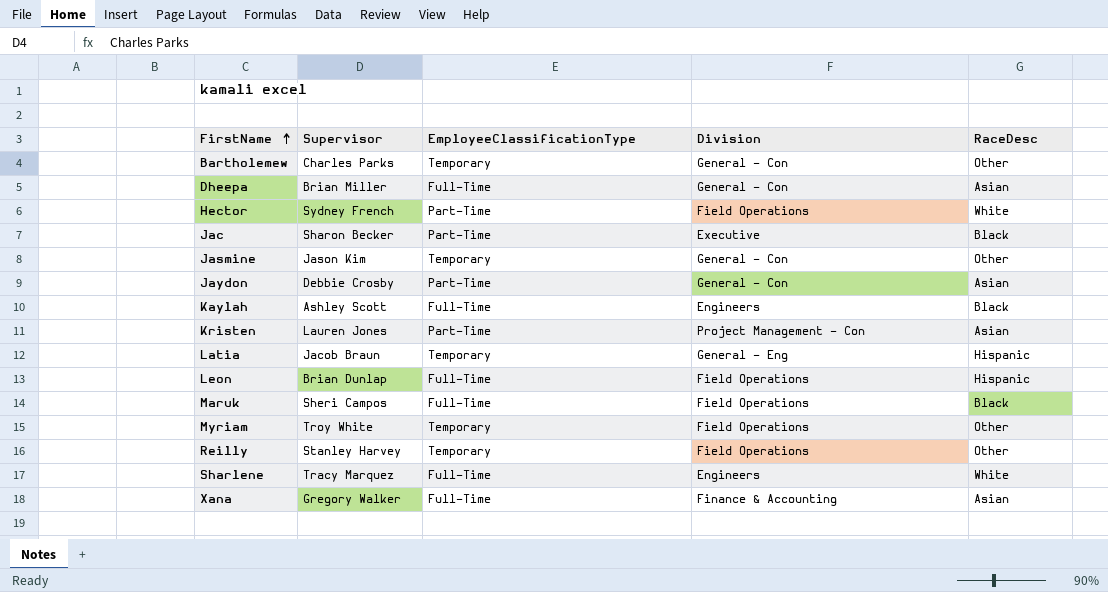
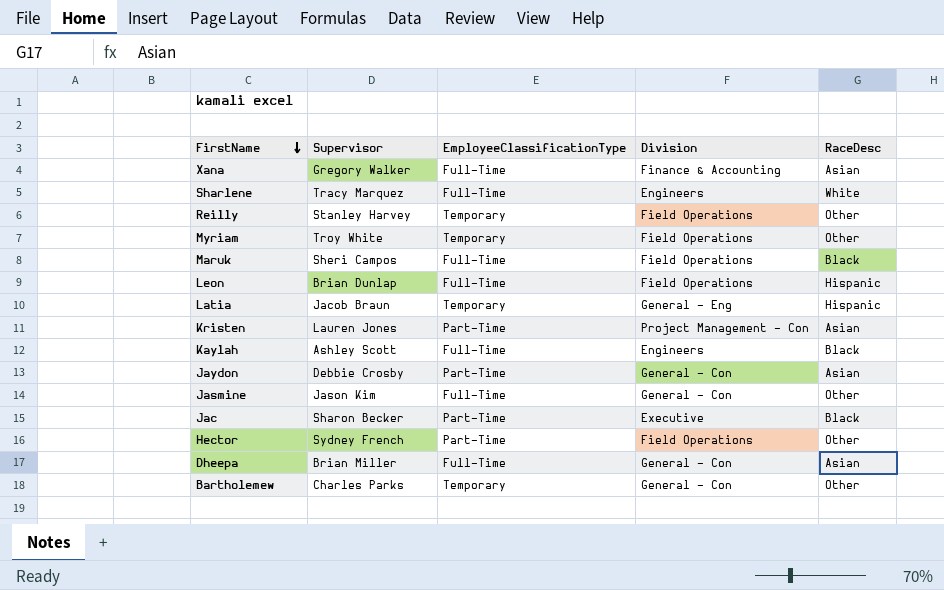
row order: FirstName ascending -> FirstName descending
Jasmine | EmployeeClassificationType: Temporary -> Full-Time
Hector | RaceDesc: White -> Other

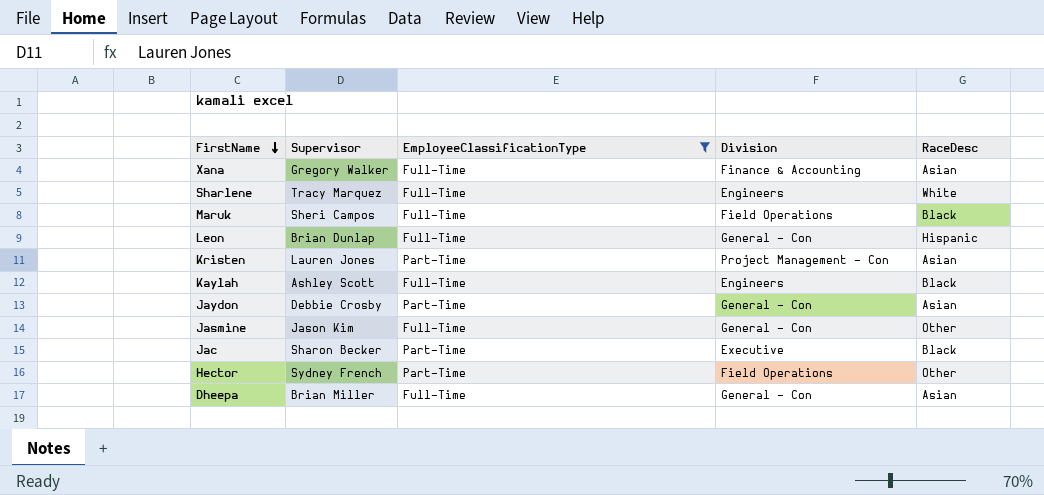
filter: none -> EmployeeClassificationType != Temporary
Leon | Division: Field Operations -> General - Con

